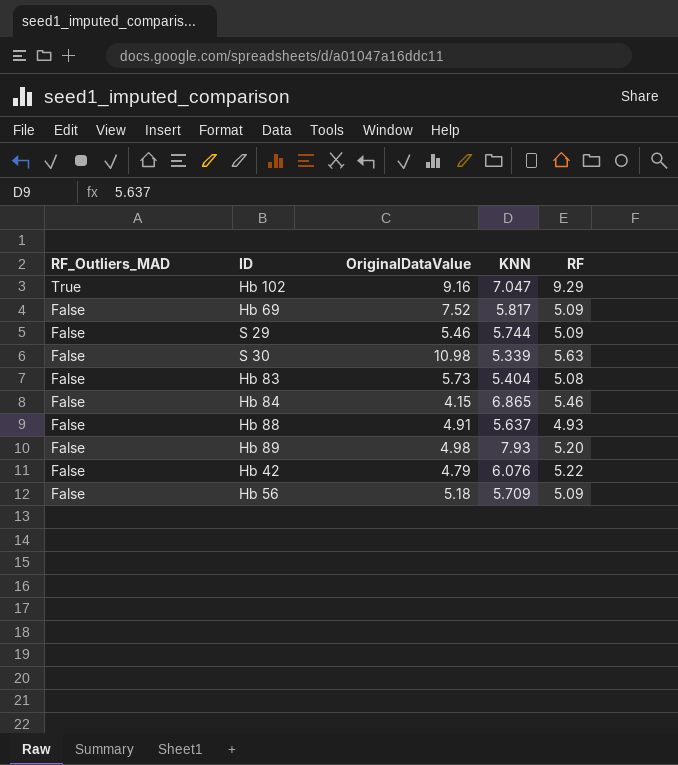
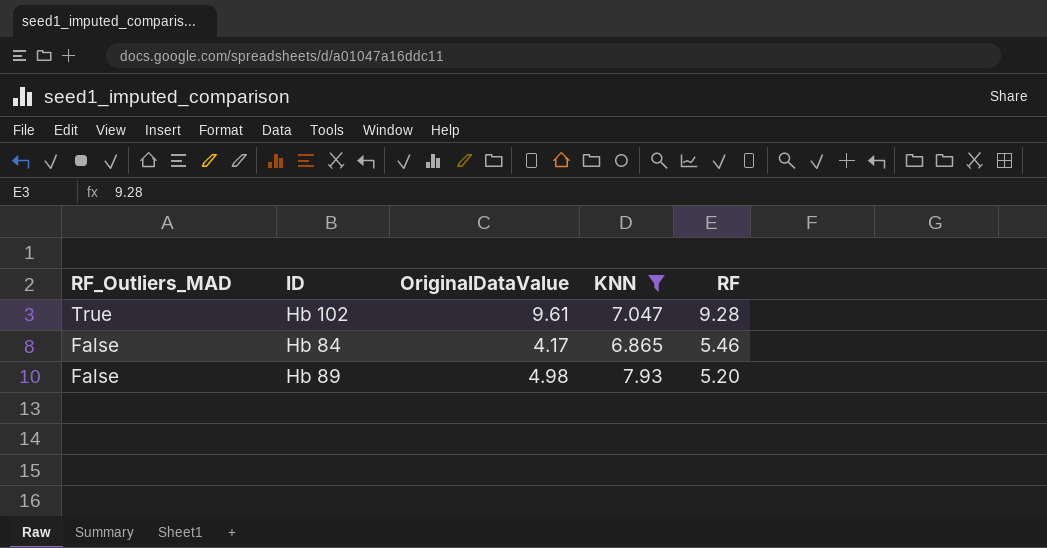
filter: none -> KNN >= 6.865
Hb 102 | OriginalDataValue: 9.16 -> 9.61
Hb 102 | RF: 9.29 -> 9.28
Hb 84 | OriginalDataValue: 4.15 -> 4.17

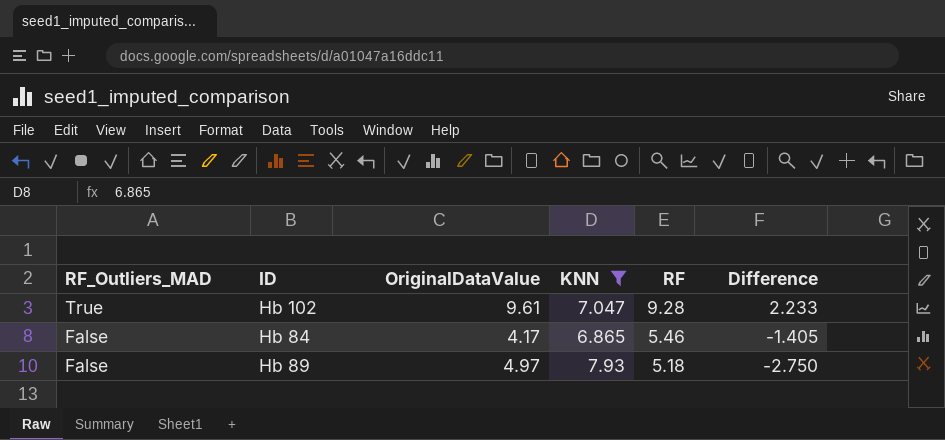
column Difference | formula: none -> [RF] - [KNN]
Hb 89 | OriginalDataValue: 4.98 -> 4.97
Hb 89 | RF: 5.20 -> 5.18

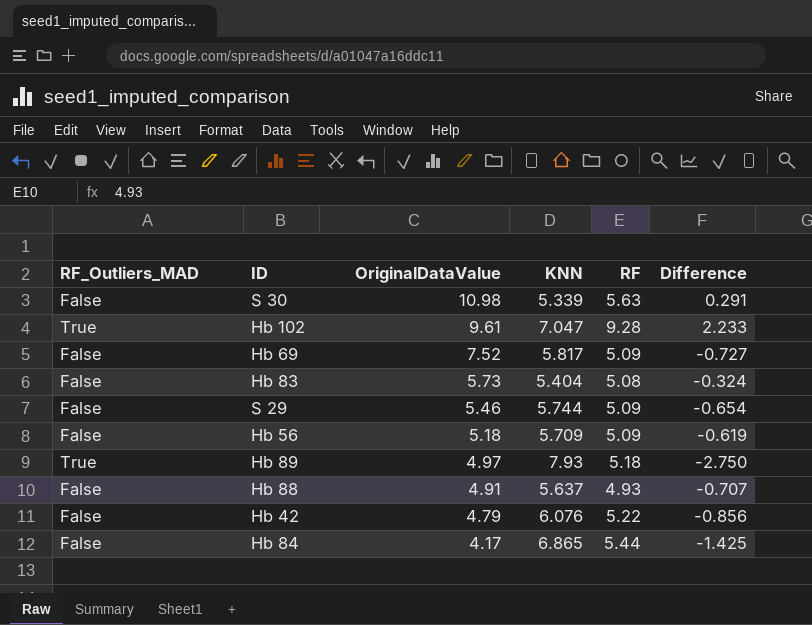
filter: KNN >= 6.865 -> none
row order: RF_Outliers_MAD descending -> OriginalDataValue descending
Hb 89 | RF_Outliers_MAD: False -> True
Hb 84 | RF: 5.46 -> 5.44
Hb 84 | Difference: -1.405 -> -1.425

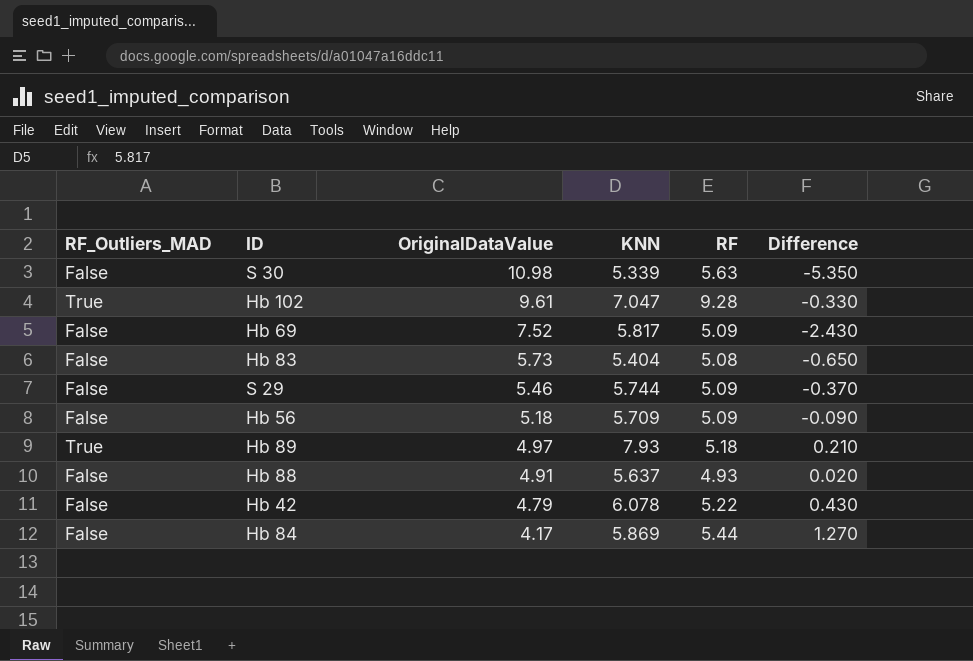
column Difference | formula: [RF] - [KNN] -> [RF] - [OriginalDataValue]
Hb 42 | KNN: 6.076 -> 6.078
Hb 84 | KNN: 6.865 -> 5.869

